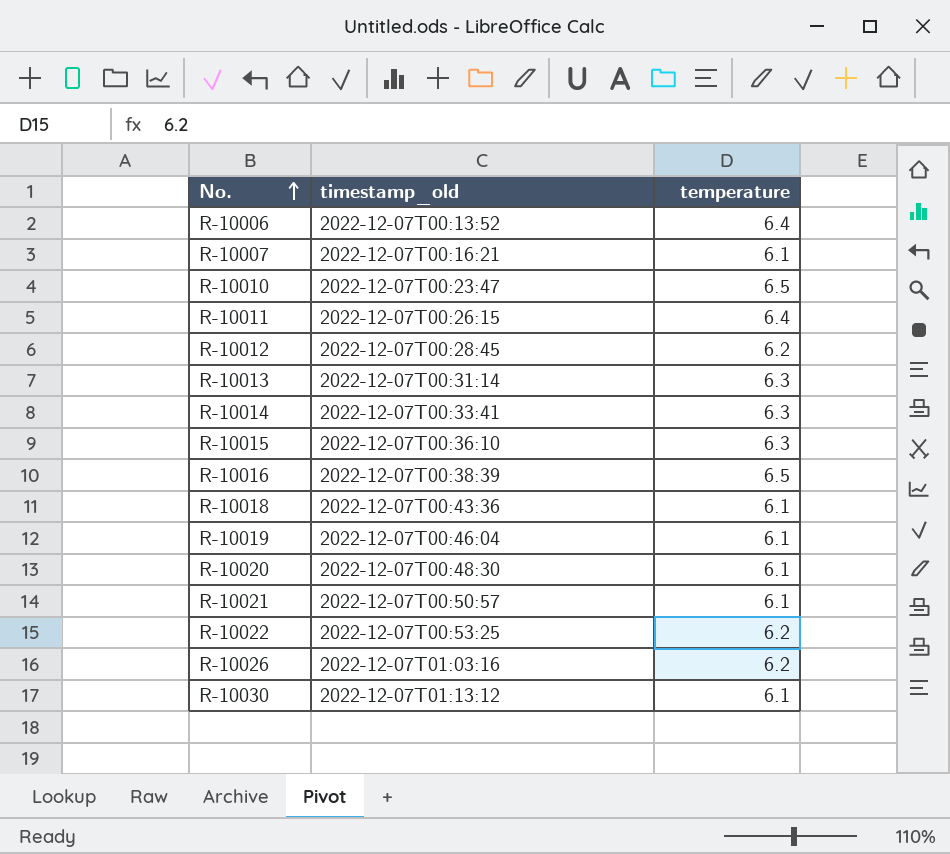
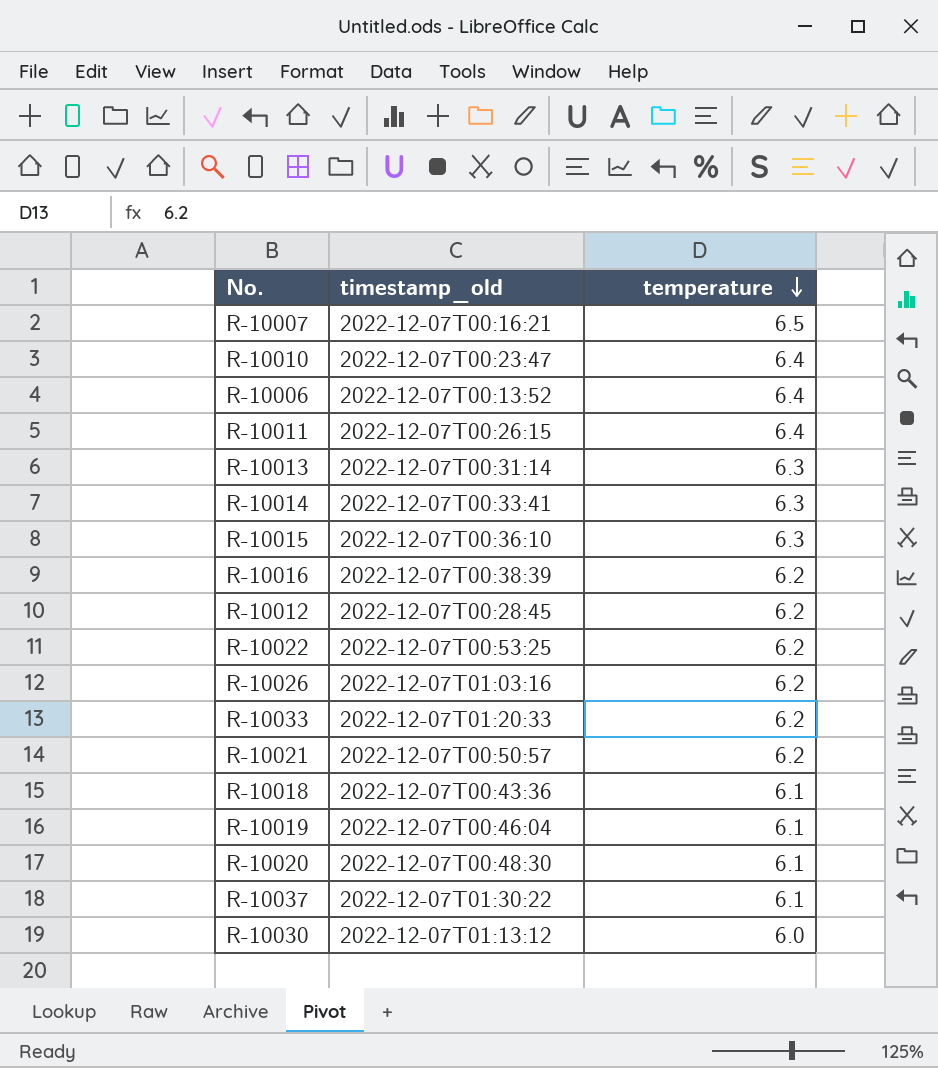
row order: No. ascending -> temperature descending
R-10007 | temperature: 6.1 -> 6.5
R-10010 | temperature: 6.5 -> 6.4
R-10016 | temperature: 6.5 -> 6.2
row R-10033: none -> 2022-12-07T01:20:33 | 6.2
R-10021 | temperature: 6.1 -> 6.2
row R-10037: none -> 2022-12-07T01:30:22 | 6.1
R-10030 | temperature: 6.1 -> 6.0

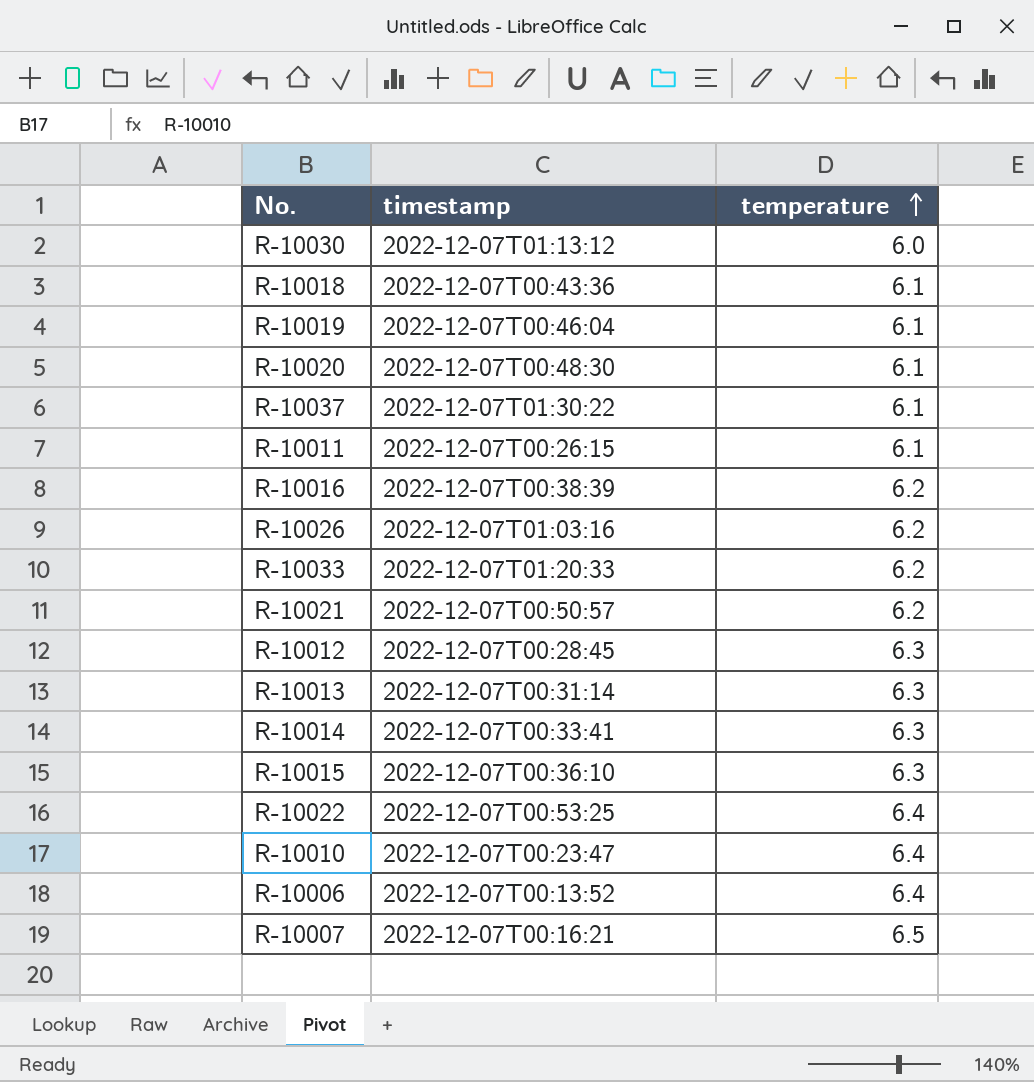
row order: temperature descending -> temperature ascending
column name: timestamp_old -> timestamp
R-10011 | temperature: 6.4 -> 6.1
R-10012 | temperature: 6.2 -> 6.3
R-10022 | temperature: 6.2 -> 6.4

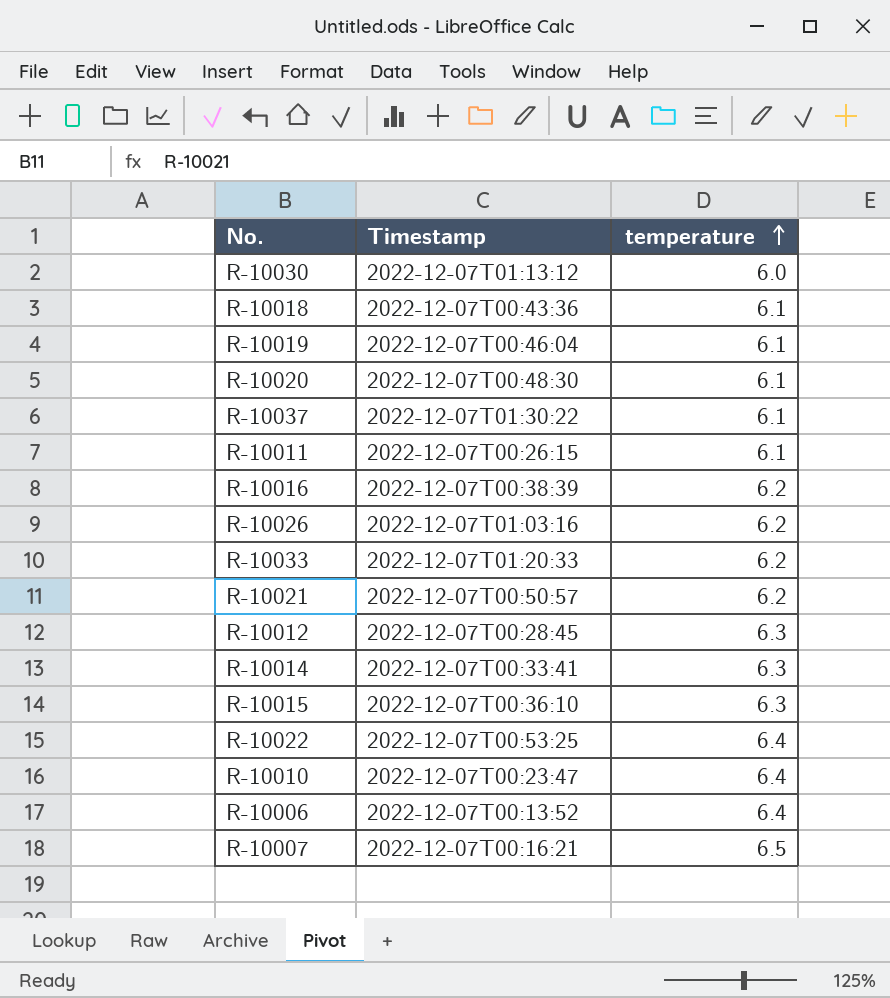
column name: timestamp -> Timestamp
row R-10013: 2022-12-07T00:31:14 | 6.3 -> none

